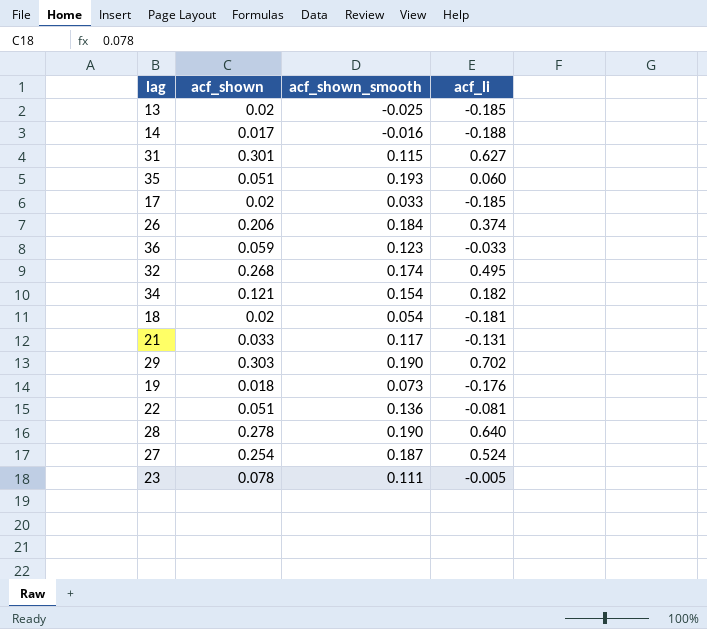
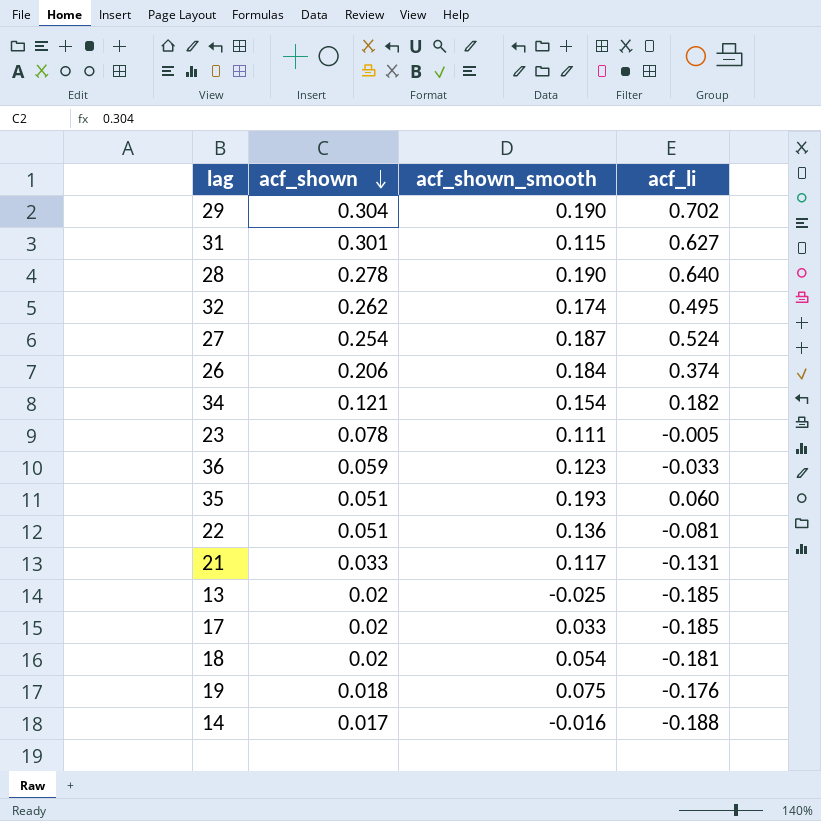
row order: none -> acf_shown descending
29 | acf_shown: 0.303 -> 0.304
32 | acf_shown: 0.268 -> 0.262
19 | acf_shown_smooth: 0.073 -> 0.075

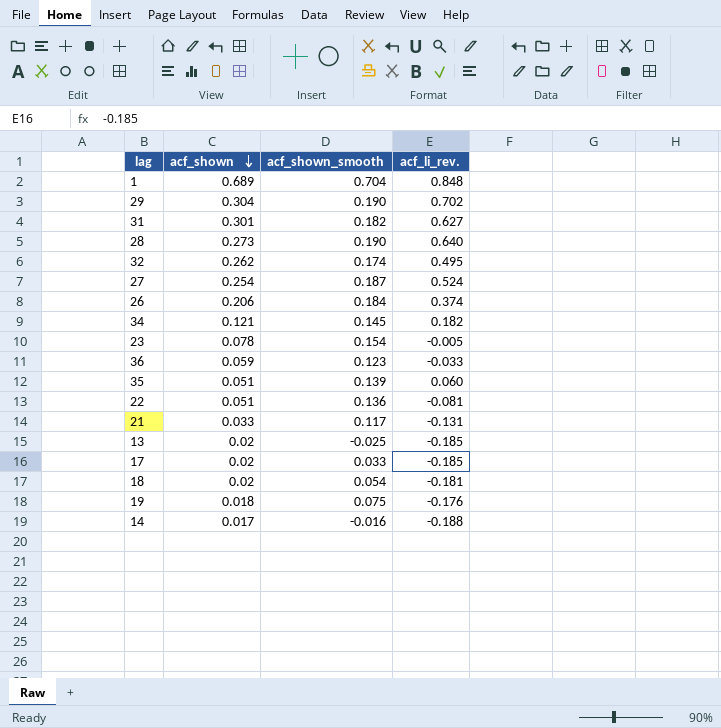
column name: acf_li -> acf_li_rev.
row 1: none -> 0.689 | 0.704 | 0.848
31 | acf_shown_smooth: 0.115 -> 0.182
28 | acf_shown: 0.278 -> 0.273
34 | acf_shown_smooth: 0.154 -> 0.145
23 | acf_shown_smooth: 0.111 -> 0.154
35 | acf_shown_smooth: 0.193 -> 0.139

